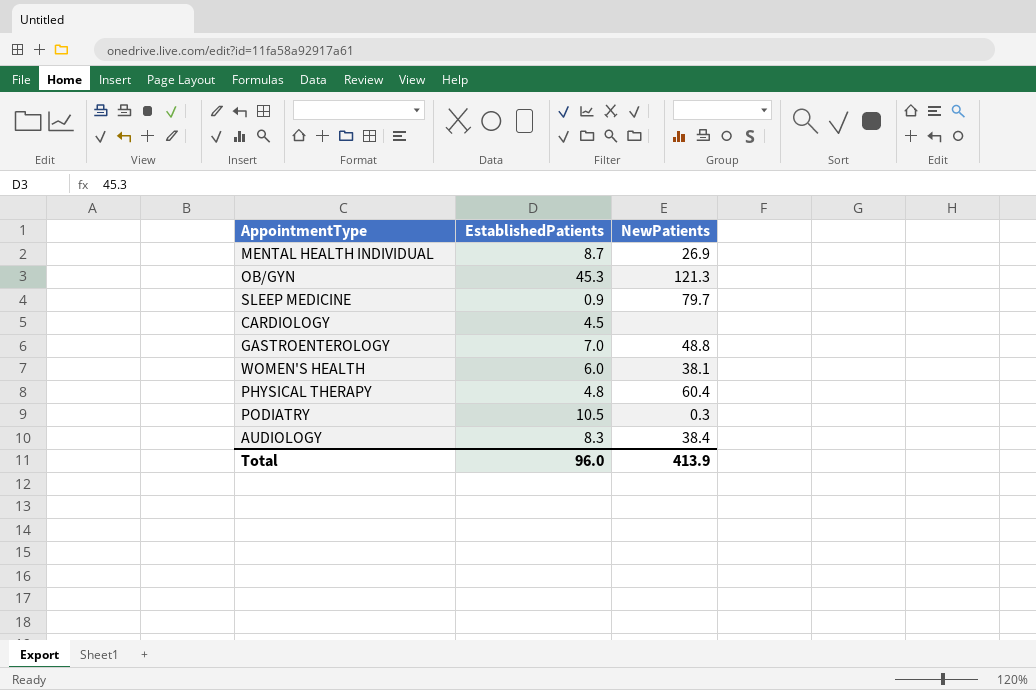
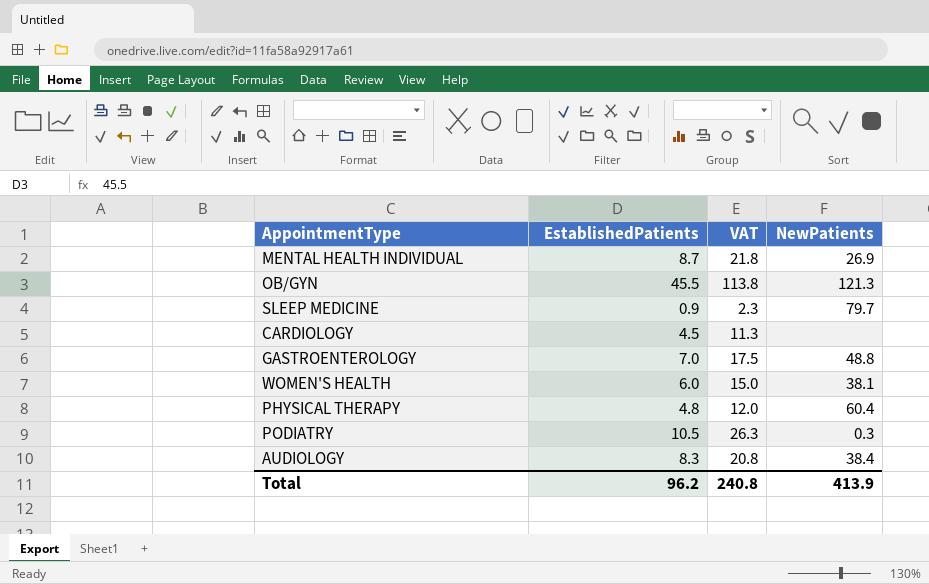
column VAT | formula: none -> [EstablishedPatients] * 2.5
OB/GYN | EstablishedPatients: 45.3 -> 45.5
Total | EstablishedPatients: 96.0 -> 96.2

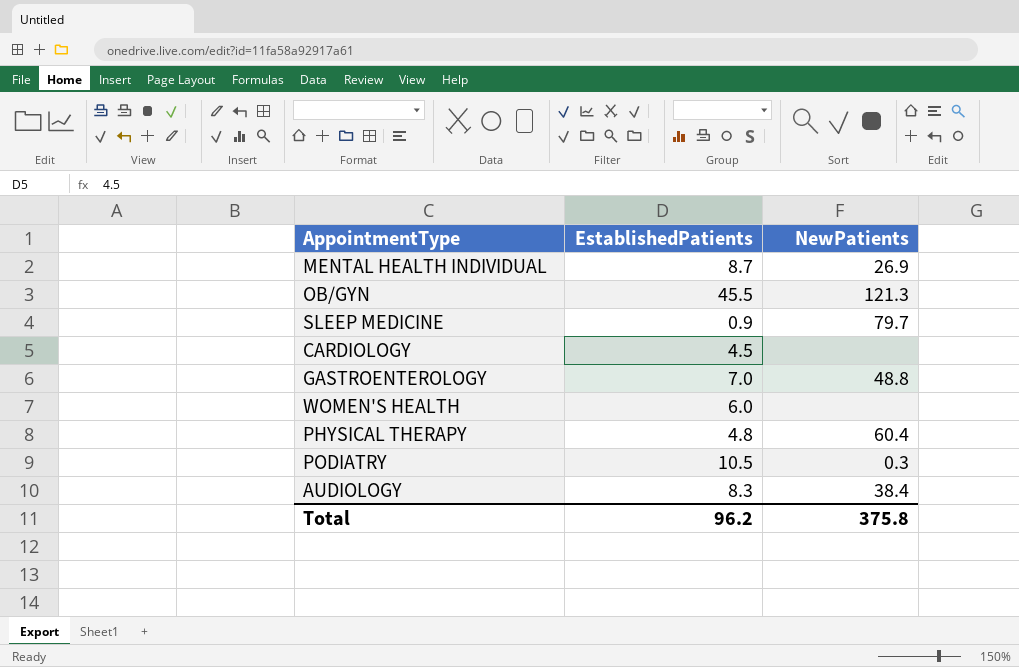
column VAT | formula: [EstablishedPatients] * 2.5 -> none
WOMEN'S HEALTH | NewPatients: 38.1 -> none
Total | NewPatients: 413.9 -> 375.8

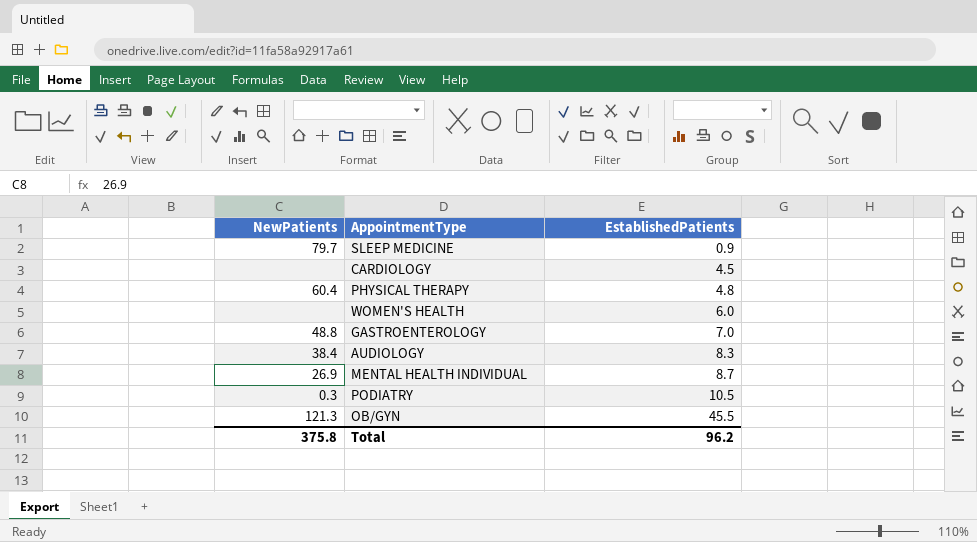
row order: none -> EstablishedPatients ascending
column NewPatients | position: 3 -> 1

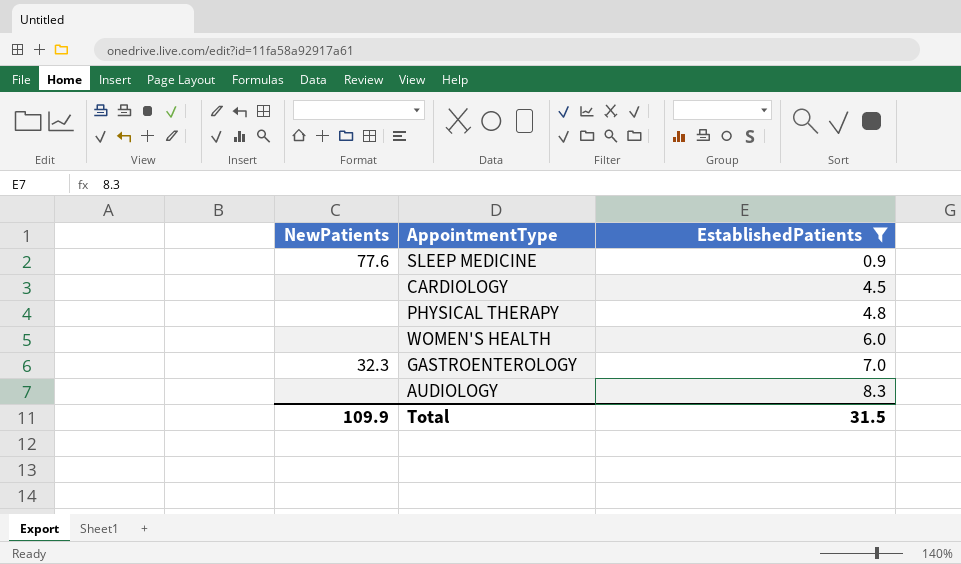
filter: none -> EstablishedPatients <= 8.3
SLEEP MEDICINE | NewPatients: 79.7 -> 77.6
PHYSICAL THERAPY | NewPatients: 60.4 -> none
GASTROENTEROLOGY | NewPatients: 48.8 -> 32.3
AUDIOLOGY | NewPatients: 38.4 -> none
Total | NewPatients: 375.8 -> 109.9
Total | EstablishedPatients: 96.2 -> 31.5

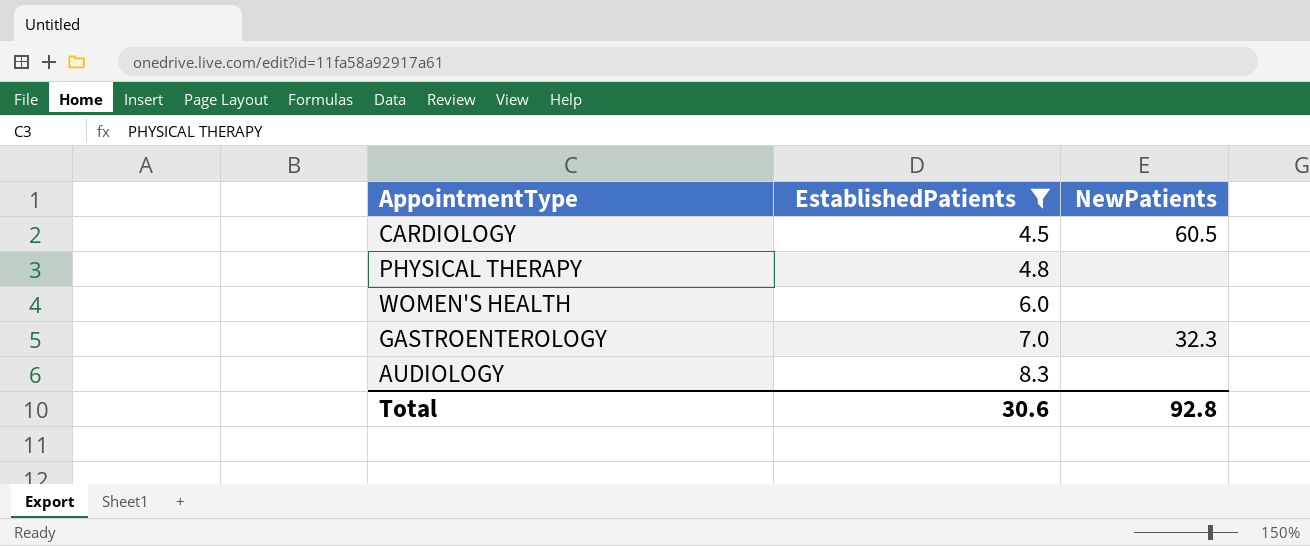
column NewPatients | position: 1 -> 3
row SLEEP MEDICINE: 77.6 | 0.9 -> none
CARDIOLOGY | NewPatients: none -> 60.5
Total | EstablishedPatients: 31.5 -> 30.6
Total | NewPatients: 109.9 -> 92.8

